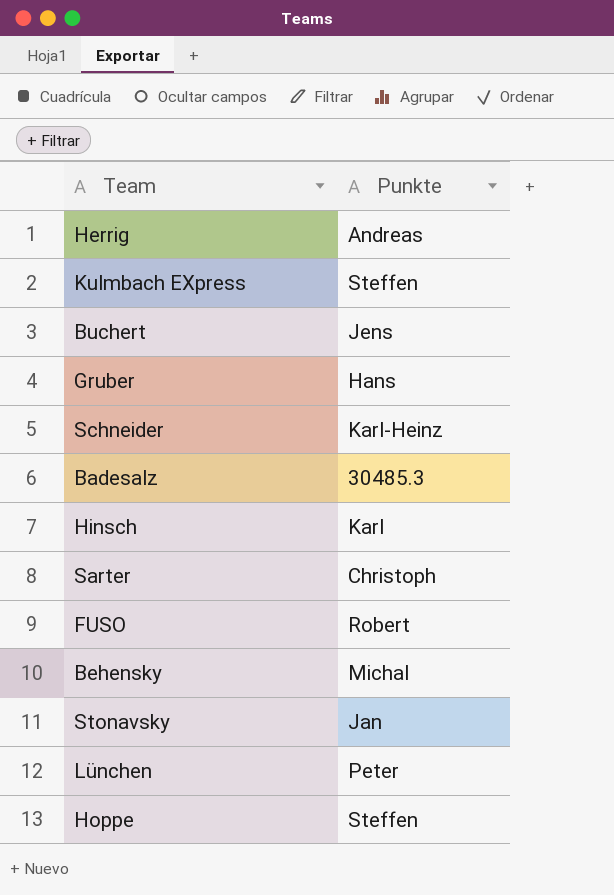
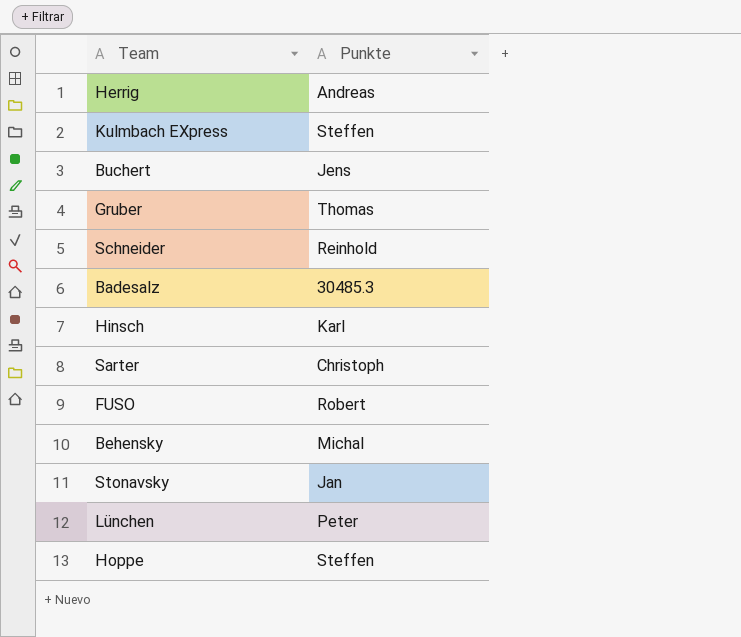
Gruber | Punkte: Hans -> Thomas
Schneider | Punkte: Karl-Heinz -> Reinhold

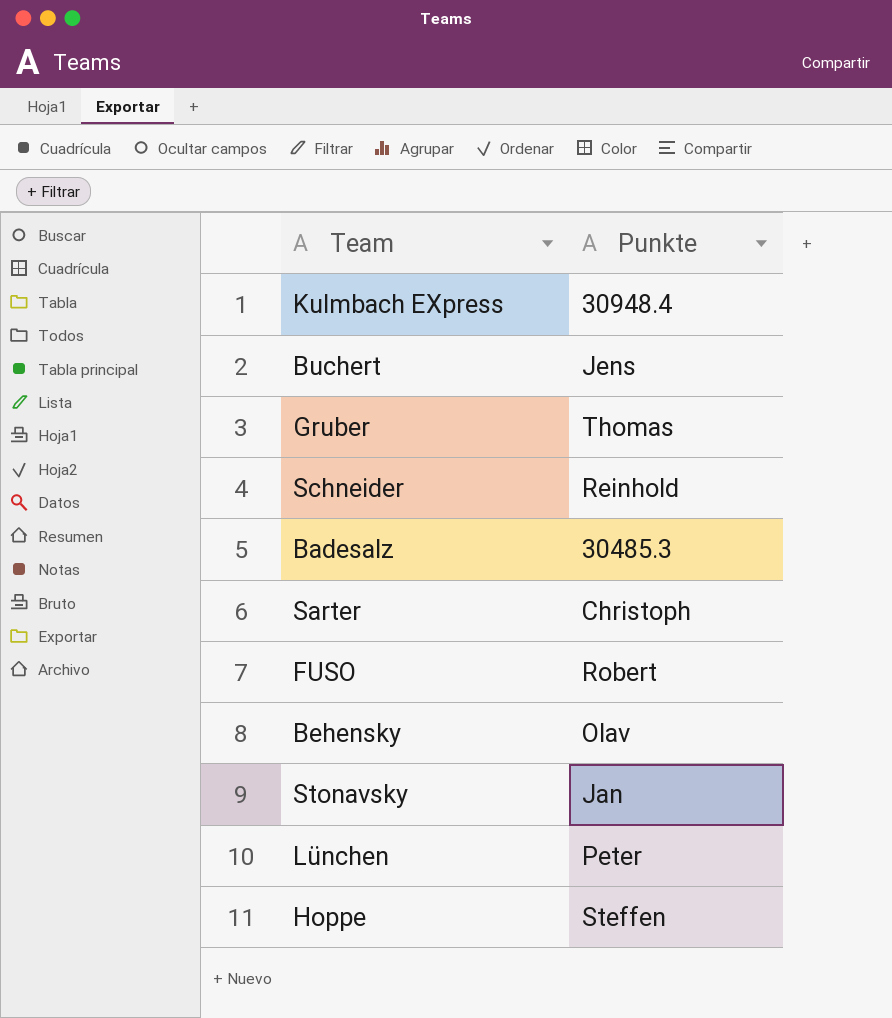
row Herrig: Andreas -> none
row Hinsch: Karl -> none
Kulmbach EXpress | Punkte: Steffen -> 30948.4
Behensky | Punkte: Michal -> Olav

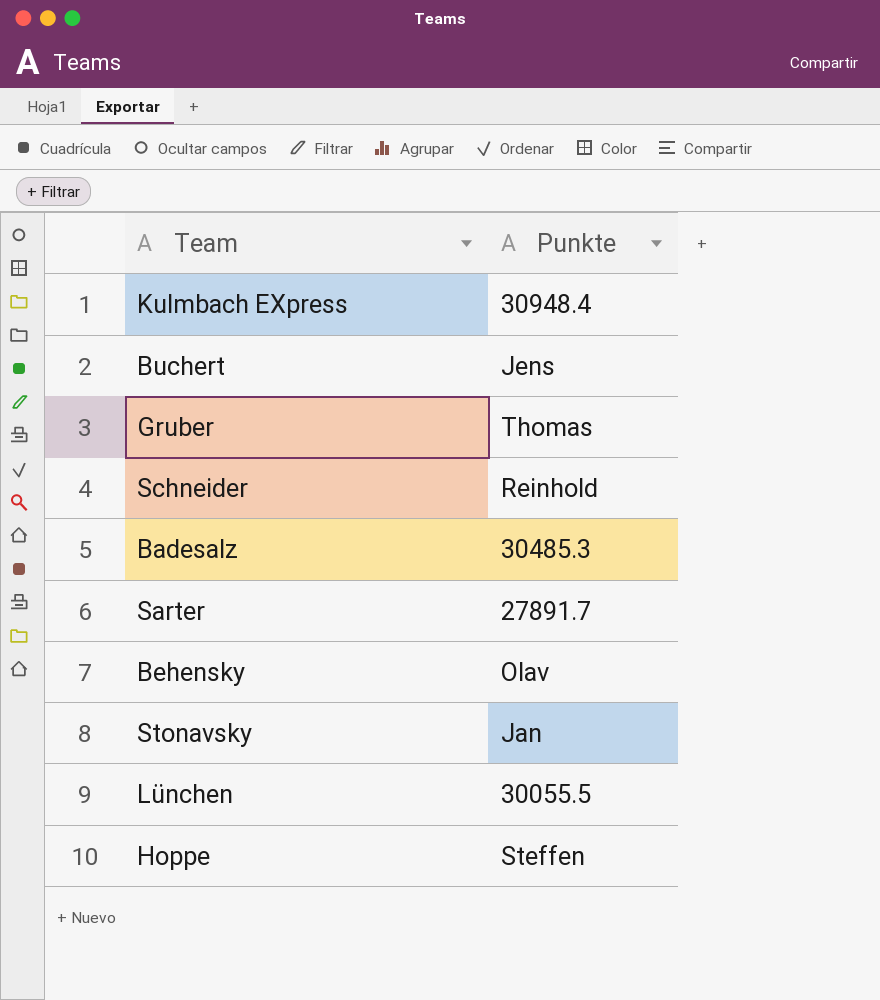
row FUSO: Robert -> none
Sarter | Punkte: Christoph -> 27891.7
Lünchen | Punkte: Peter -> 30055.5

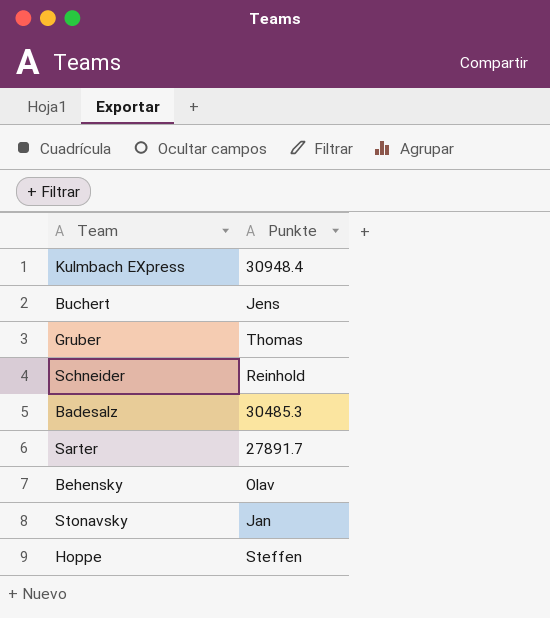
row Lünchen: 30055.5 -> none

